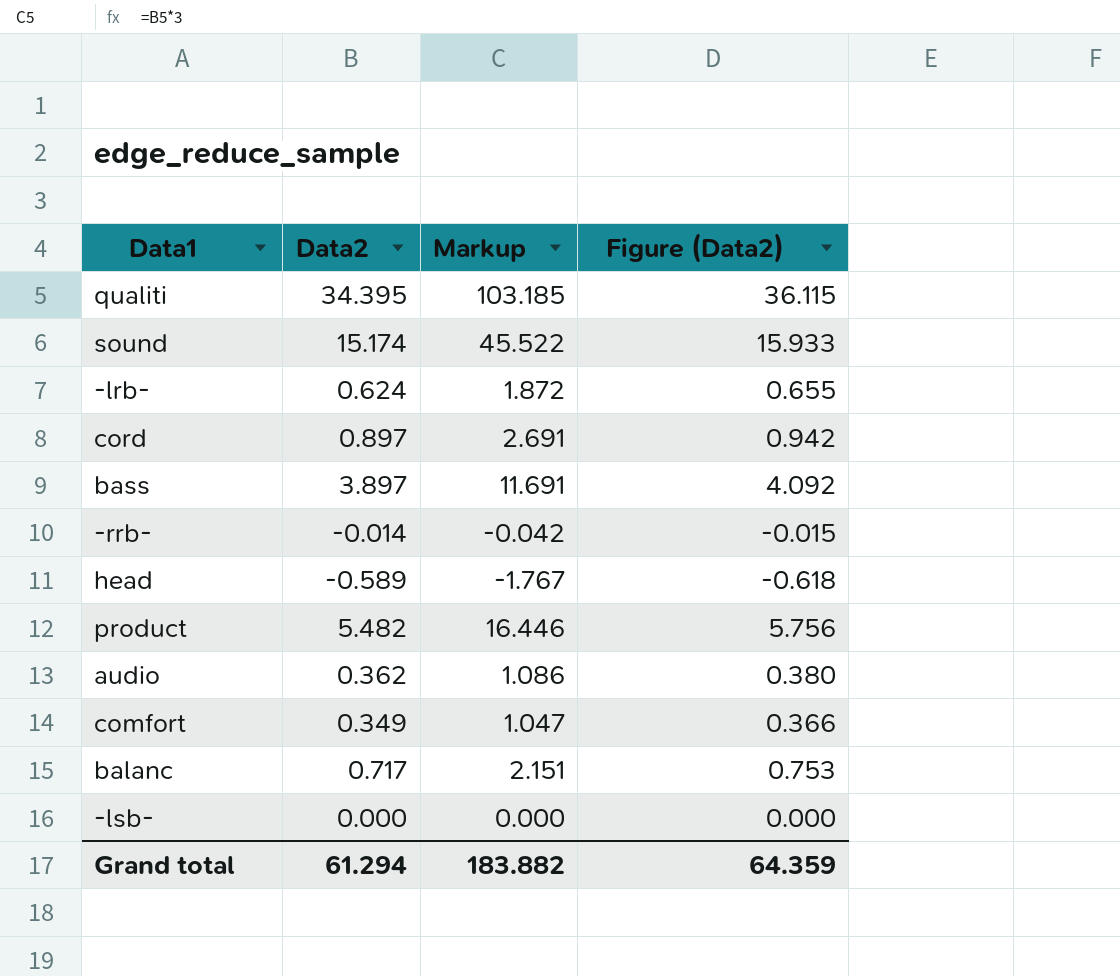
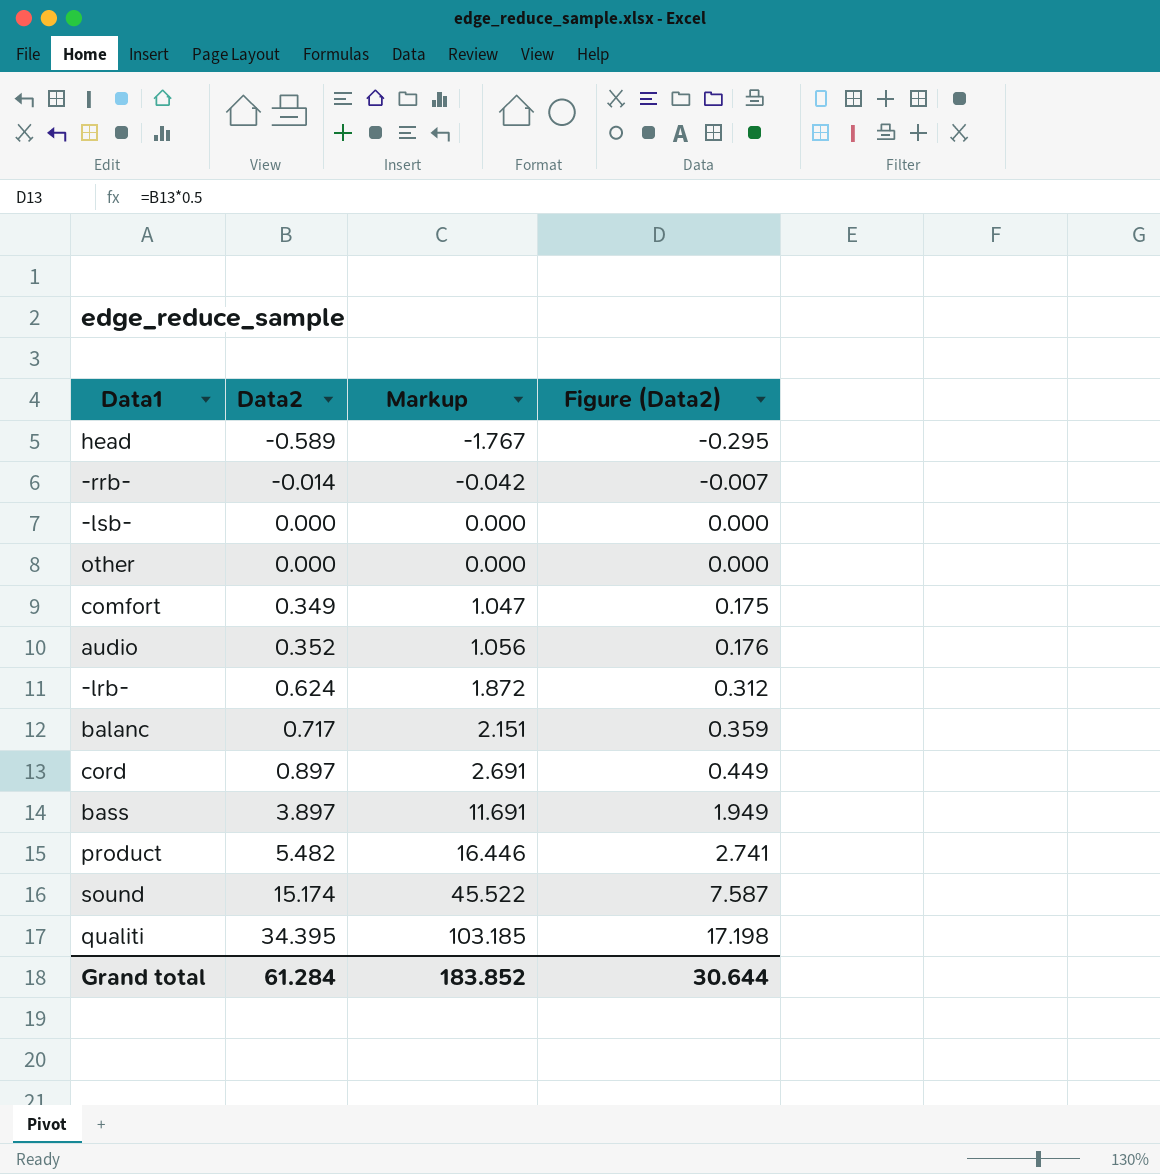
row order: none -> Data2 ascending
column Figure (Data2) | formula: [Data2] * 1.05 -> [Data2] * 0.5
row other: none -> 0.000 | 0.000 | 0.000
audio | Data2: 0.362 -> 0.352
audio | Markup: 1.086 -> 1.056
Grand total | Data2: 61.294 -> 61.284
Grand total | Markup: 183.882 -> 183.852
Grand total | Figure (Data2): 64.359 -> 30.644

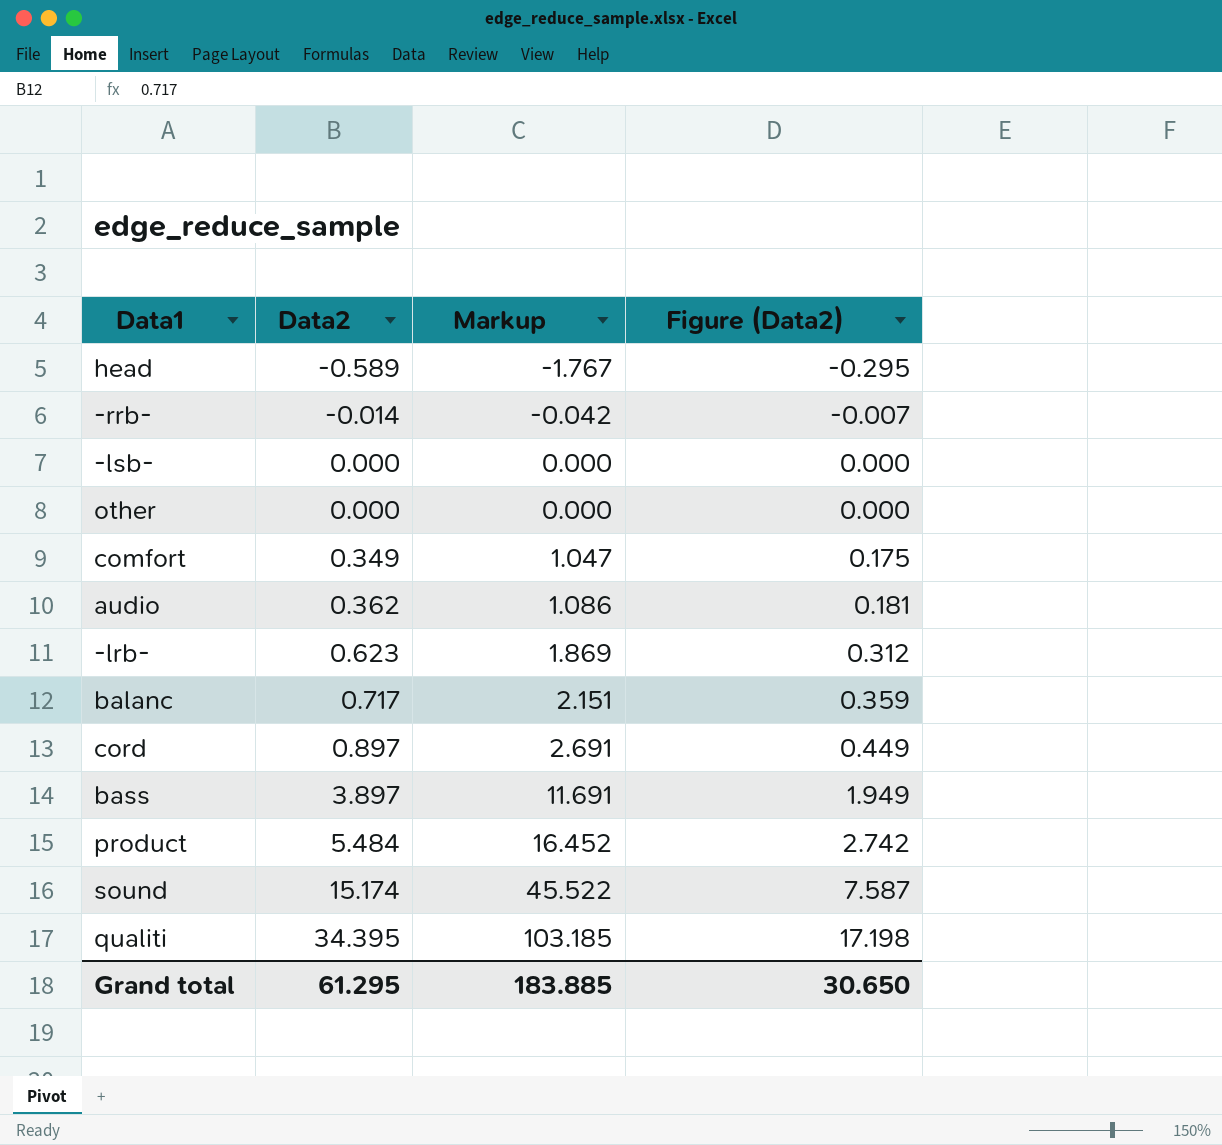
audio | Data2: 0.352 -> 0.362
audio | Markup: 1.056 -> 1.086
audio | Figure (Data2): 0.176 -> 0.181
-lrb- | Data2: 0.624 -> 0.623
-lrb- | Markup: 1.872 -> 1.869
product | Data2: 5.482 -> 5.484
product | Markup: 16.446 -> 16.452
product | Figure (Data2): 2.741 -> 2.742
Grand total | Data2: 61.284 -> 61.295
Grand total | Markup: 183.852 -> 183.885
Grand total | Figure (Data2): 30.644 -> 30.650

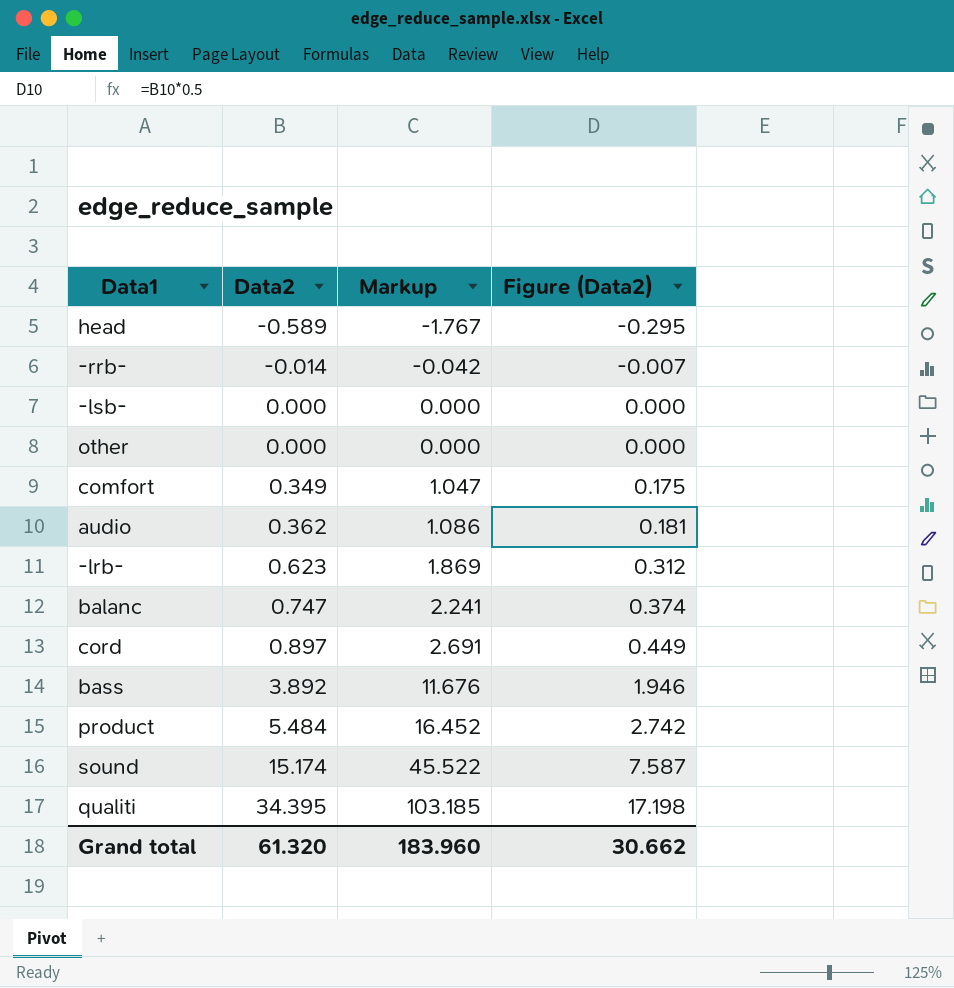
balanc | Data2: 0.717 -> 0.747
balanc | Markup: 2.151 -> 2.241
balanc | Figure (Data2): 0.359 -> 0.374
bass | Data2: 3.897 -> 3.892
bass | Markup: 11.691 -> 11.676
bass | Figure (Data2): 1.949 -> 1.946
Grand total | Data2: 61.295 -> 61.320
Grand total | Markup: 183.885 -> 183.960
Grand total | Figure (Data2): 30.650 -> 30.662

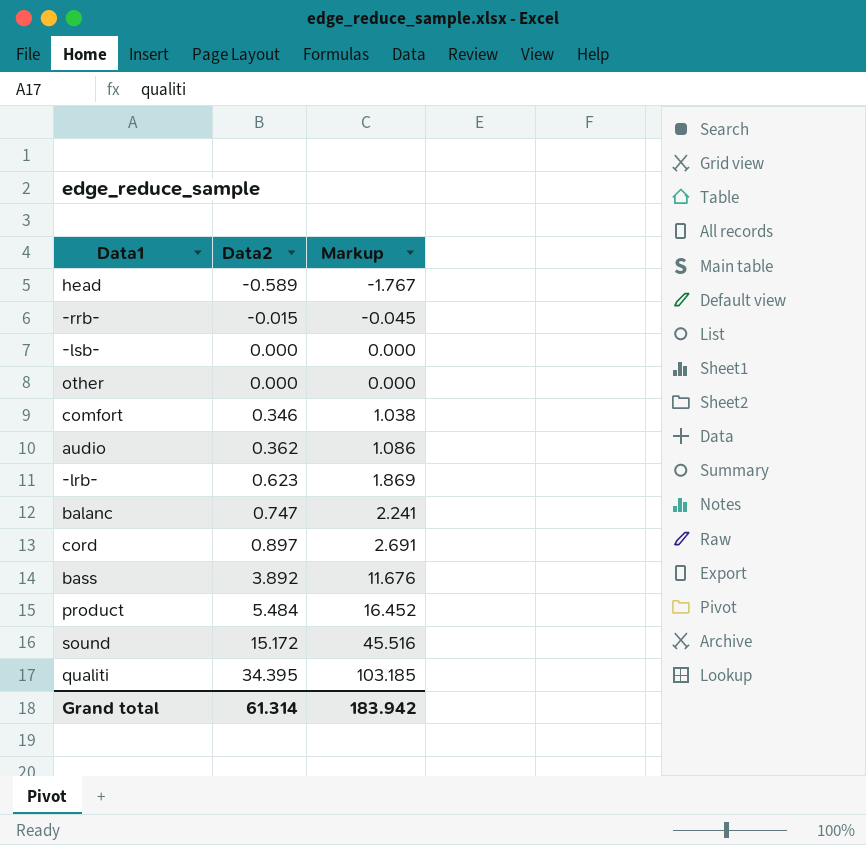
column Figure (Data2) | formula: [Data2] * 0.5 -> none
-rrb- | Data2: -0.014 -> -0.015
-rrb- | Markup: -0.042 -> -0.045
comfort | Data2: 0.349 -> 0.346
comfort | Markup: 1.047 -> 1.038
sound | Data2: 15.174 -> 15.172
sound | Markup: 45.522 -> 45.516
Grand total | Data2: 61.320 -> 61.314
Grand total | Markup: 183.960 -> 183.942

